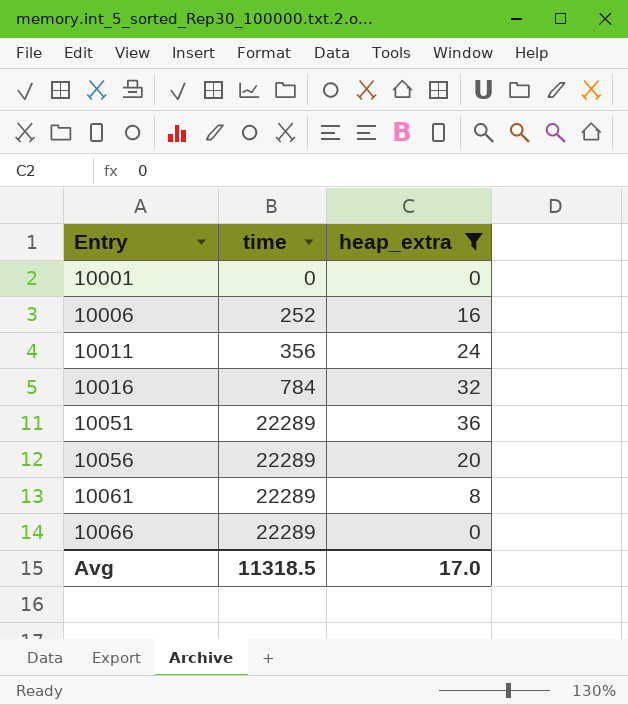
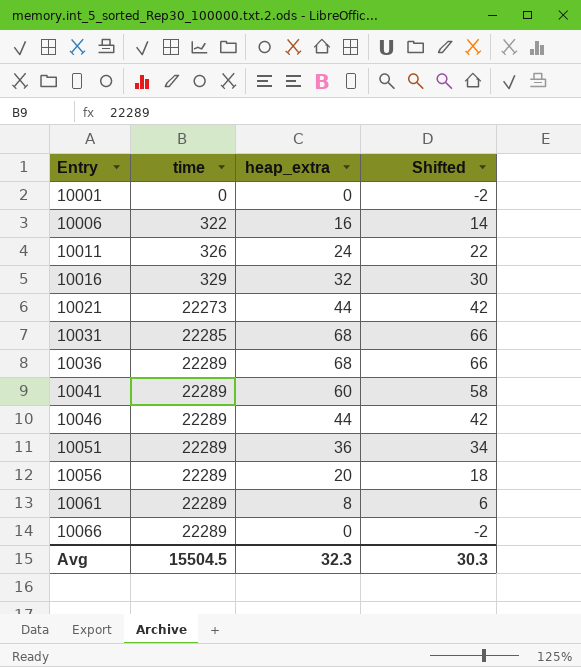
filter: heap_extra <= 36 -> none
column Shifted | formula: none -> [heap_extra] - 2
10006 | time: 252 -> 322
10011 | time: 356 -> 326
10016 | time: 784 -> 329
Avg | time: 11318.5 -> 15504.5
Avg | heap_extra: 17.0 -> 32.3

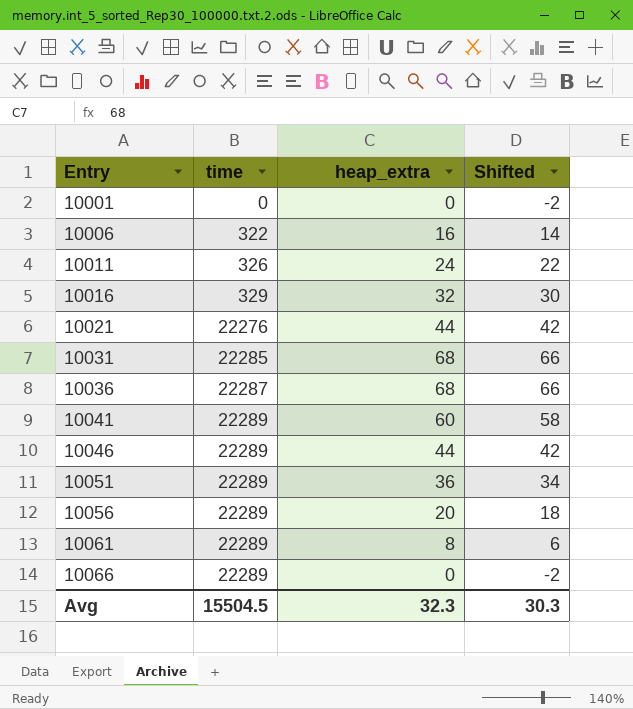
10021 | time: 22273 -> 22276
10036 | time: 22289 -> 22287

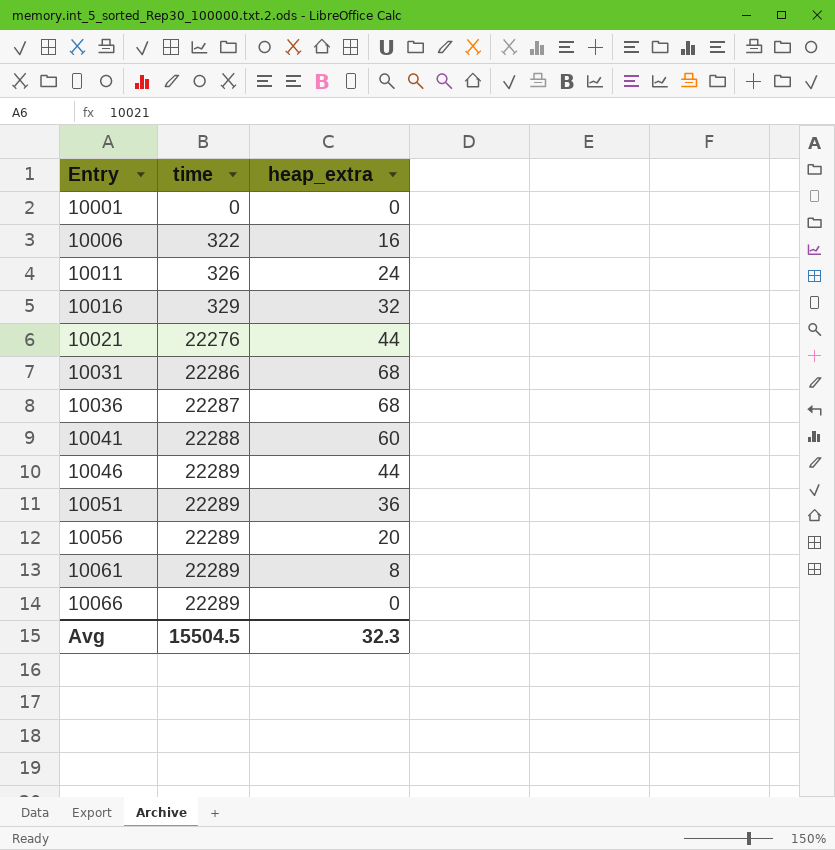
column Shifted | formula: [heap_extra] - 2 -> none
10031 | time: 22285 -> 22286
10041 | time: 22289 -> 22288

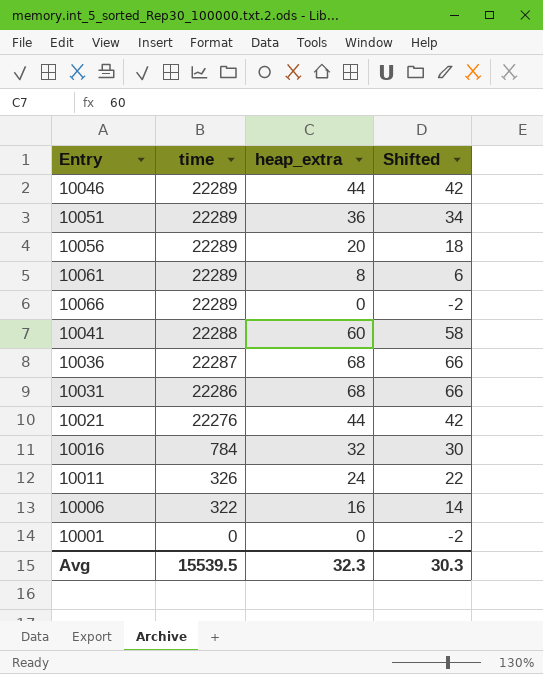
row order: Entry ascending -> time descending
column Shifted | formula: none -> [heap_extra] - 2
10016 | time: 329 -> 784
Avg | time: 15504.5 -> 15539.5

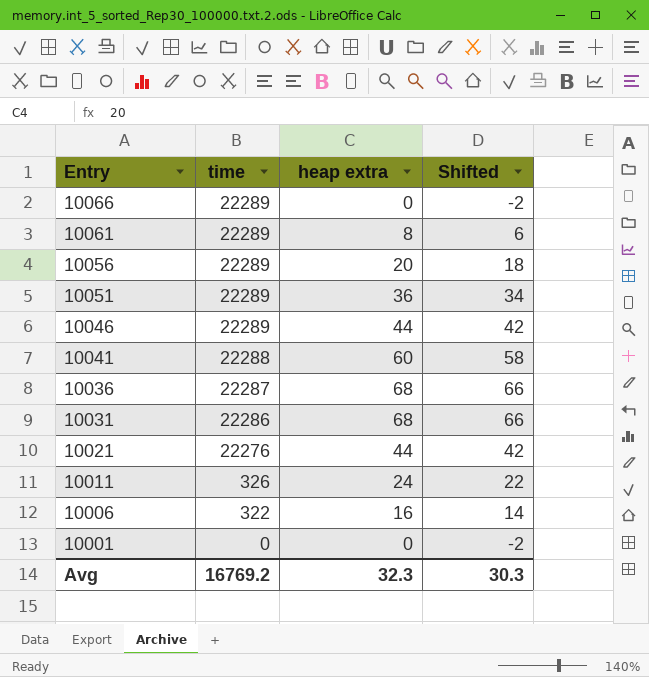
row order: time descending -> Entry descending
column name: heap_extra -> heap extra
row 10016: 784 | 32 | 30 -> none
Avg | time: 15539.5 -> 16769.2

